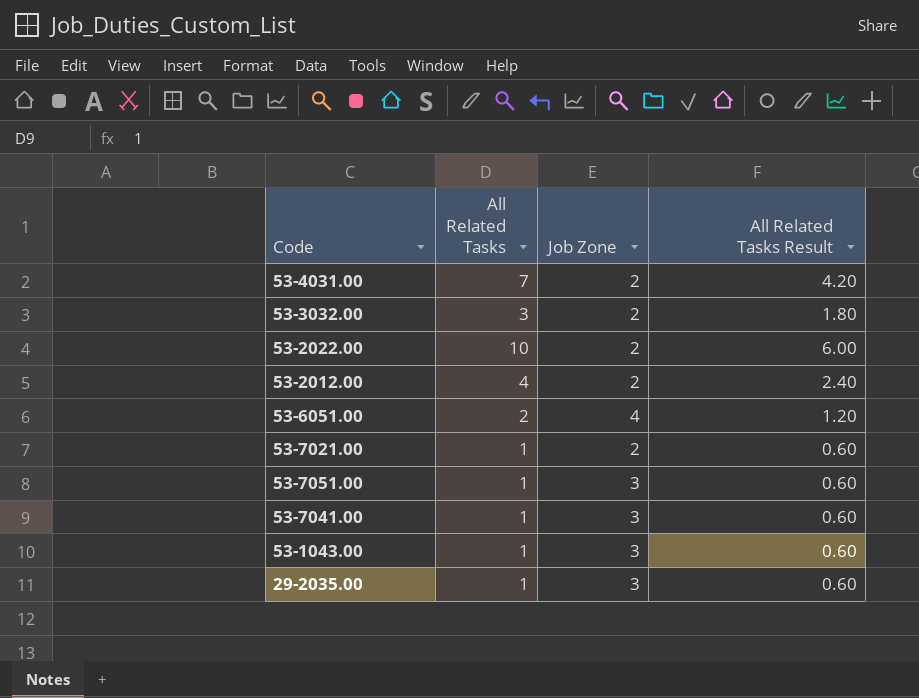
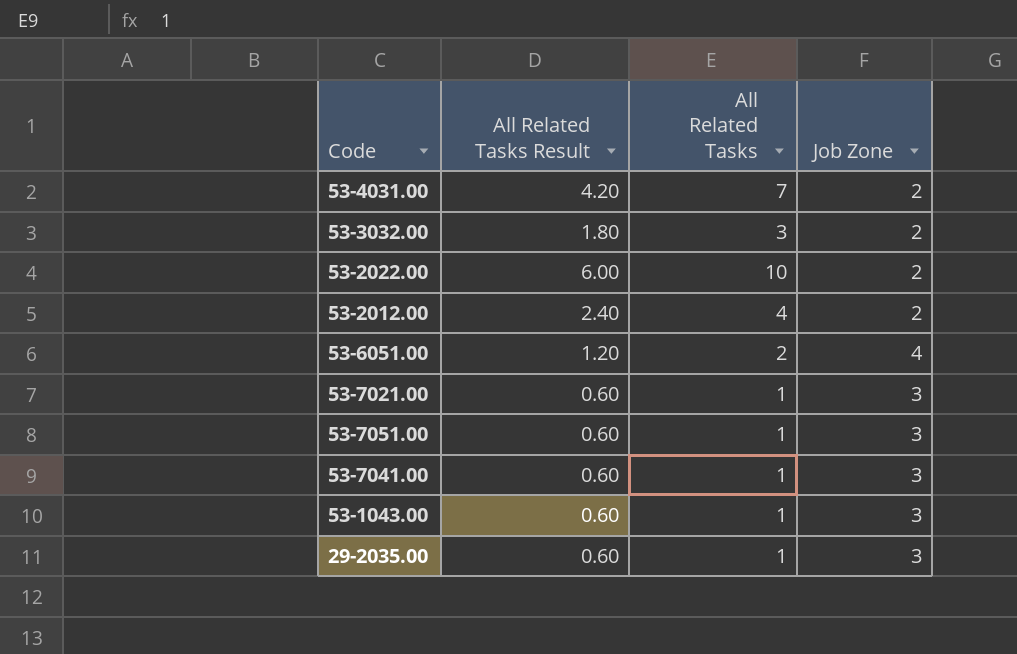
column All Related Tasks Result | position: 4 -> 2
53-7021.00 | Job Zone: 2 -> 3

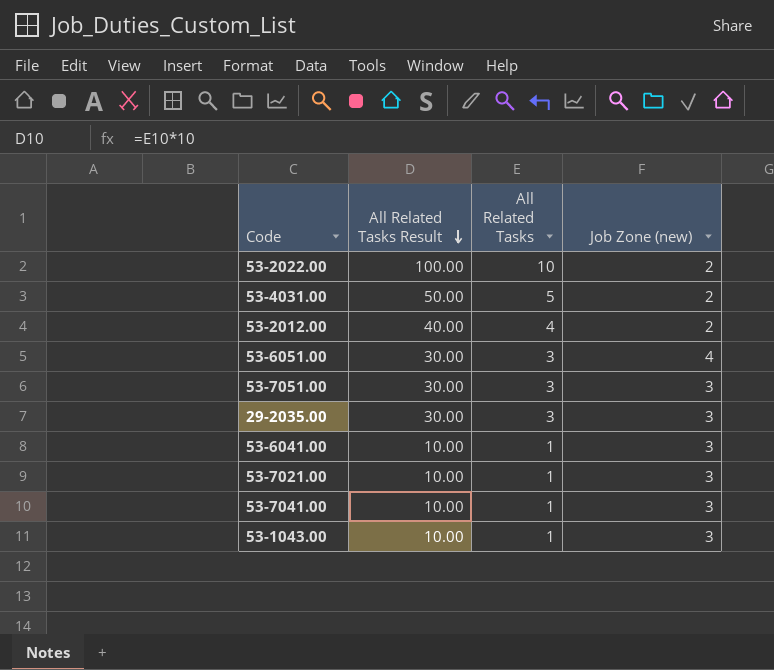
row order: none -> All Related Tasks Result descending
column All Related Tasks Result | formula: [All Related Tasks] * 0.6 -> [All Related Tasks] * 10
column name: Job Zone -> Job Zone (new)
row 53-3032.00: 1.80 | 3 | 2 -> none
53-4031.00 | All Related Tasks: 7 -> 5
53-6051.00 | All Related Tasks: 2 -> 3
53-7051.00 | All Related Tasks: 1 -> 3
29-2035.00 | All Related Tasks: 1 -> 3
row 53-6041.00: none -> 10.00 | 1 | 3

